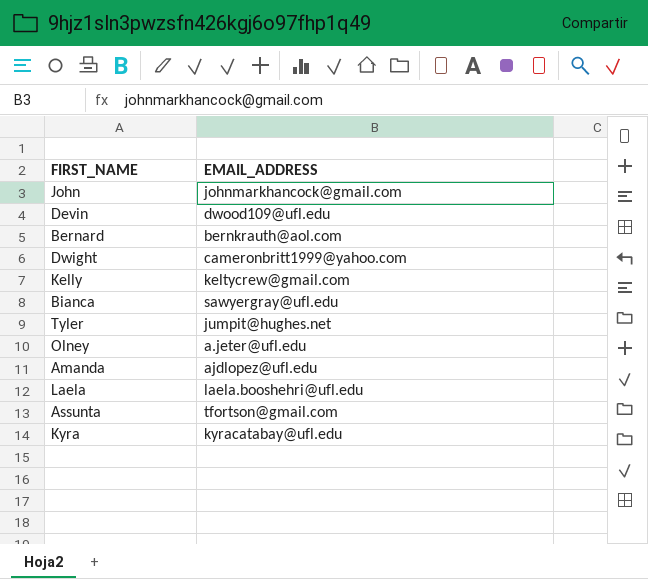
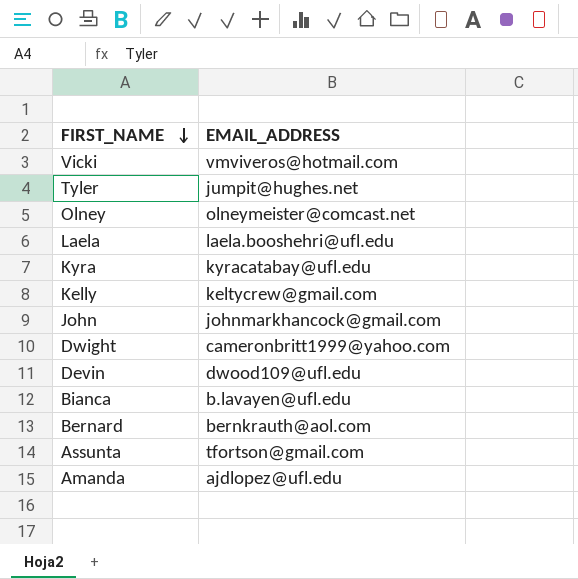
row order: none -> FIRST_NAME descending
row Vicki: none -> vmviveros@hotmail.com
Olney | EMAIL_ADDRESS: a.jeter@ufl.edu -> olneymeister@comcast.net
Bianca | EMAIL_ADDRESS: sawyergray@ufl.edu -> b.lavayen@ufl.edu

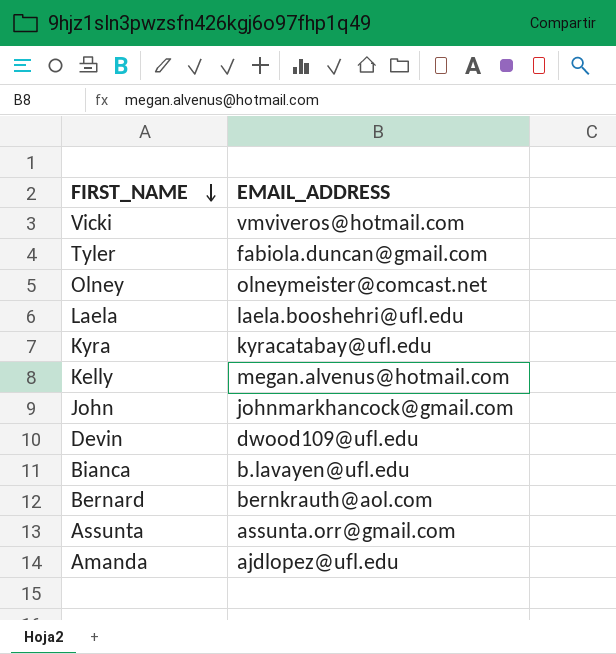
row Dwight: cameronbritt1999@yahoo.com -> none
Tyler | EMAIL_ADDRESS: jumpit@hughes.net -> fabiola.duncan@gmail.com
Kelly | EMAIL_ADDRESS: keltycrew@gmail.com -> megan.alvenus@hotmail.com
Assunta | EMAIL_ADDRESS: tfortson@gmail.com -> assunta.orr@gmail.com

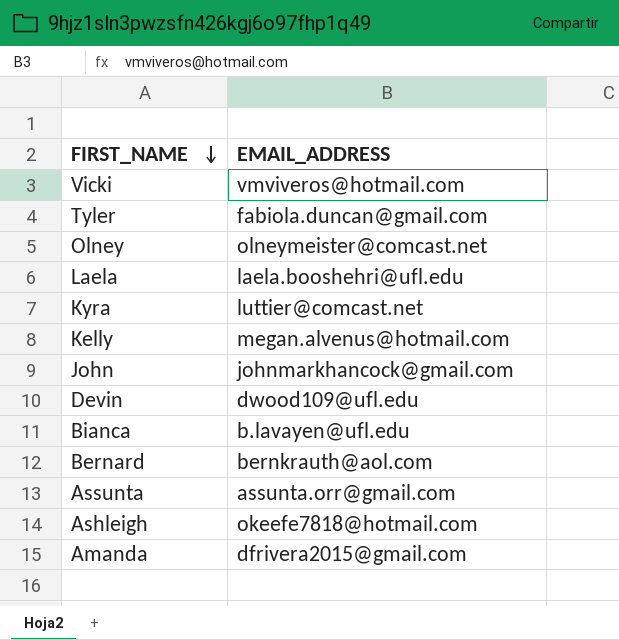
Kyra | EMAIL_ADDRESS: kyracatabay@ufl.edu -> luttier@comcast.net
row Ashleigh: none -> okeefe7818@hotmail.com
Amanda | EMAIL_ADDRESS: ajdlopez@ufl.edu -> dfrivera2015@gmail.com

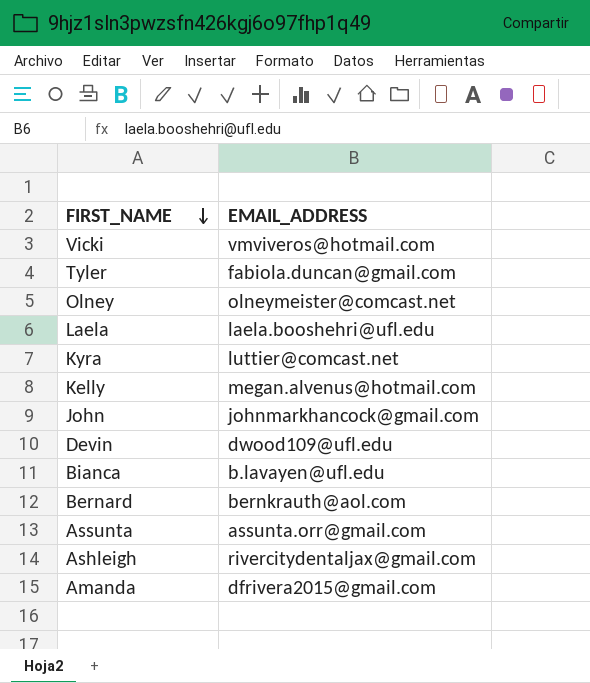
Ashleigh | EMAIL_ADDRESS: okeefe7818@hotmail.com -> rivercitydentaljax@gmail.com

